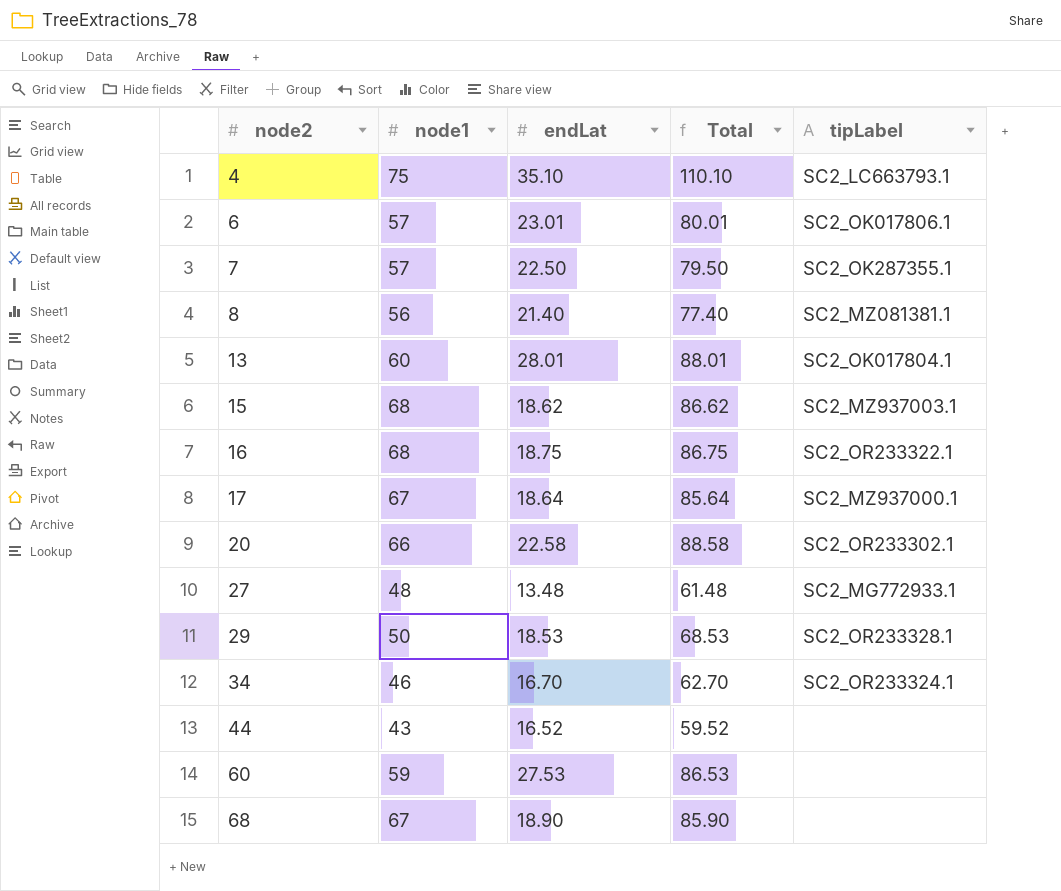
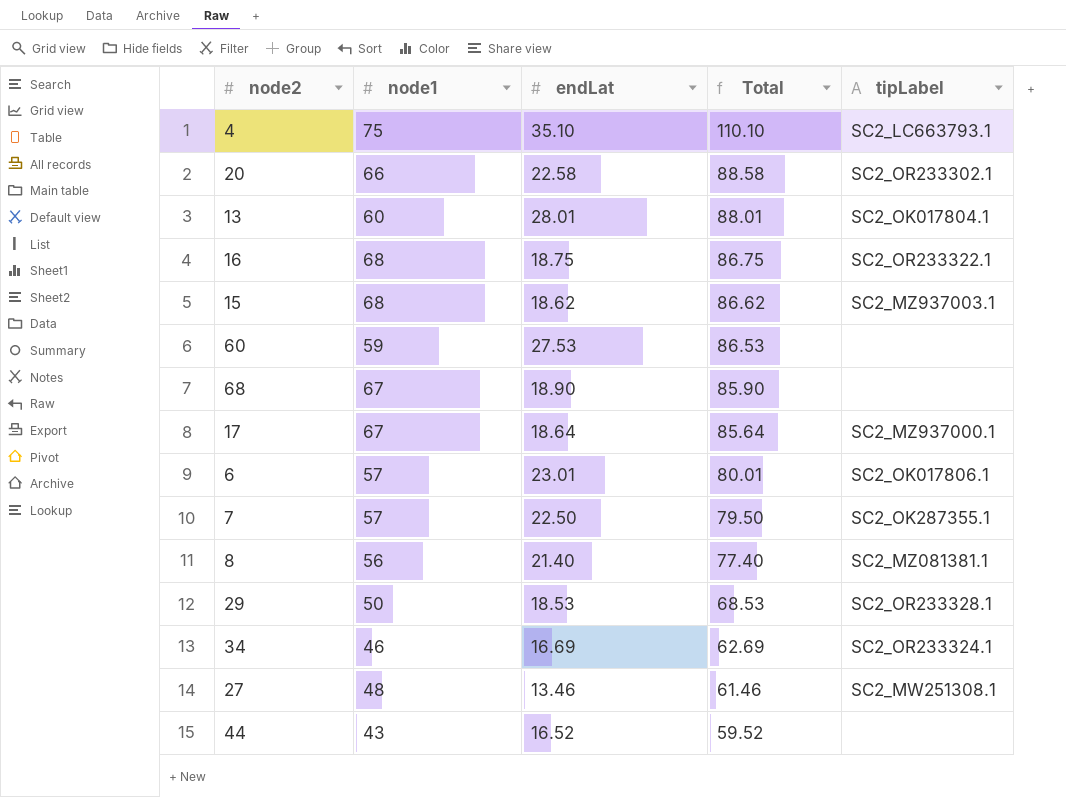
row order: node2 ascending -> Total descending
34 | endLat: 16.70 -> 16.69
34 | Total: 62.70 -> 62.69
27 | endLat: 13.48 -> 13.46
27 | Total: 61.48 -> 61.46
27 | tipLabel: SC2_MG772933.1 -> SC2_MW251308.1

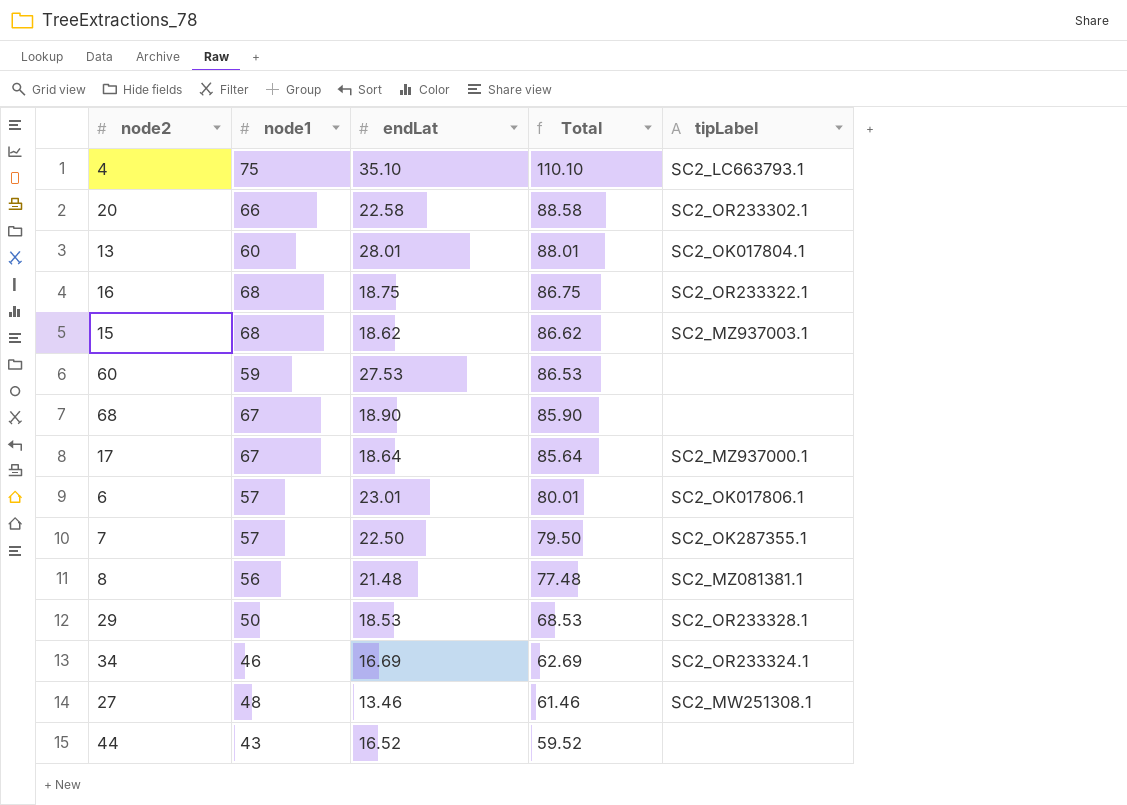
8 | endLat: 21.40 -> 21.48
8 | Total: 77.40 -> 77.48

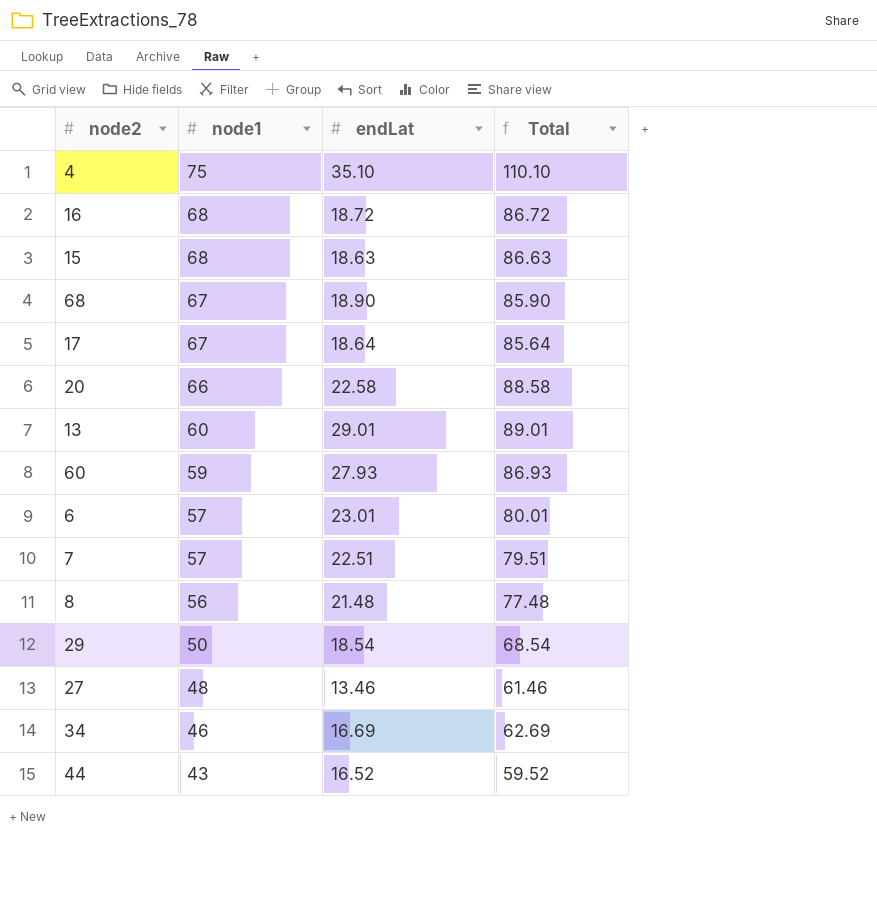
row order: Total descending -> node1 descending
column tipLabel | position: 5 -> none
16 | endLat: 18.75 -> 18.72
16 | Total: 86.75 -> 86.72
15 | endLat: 18.62 -> 18.63
15 | Total: 86.62 -> 86.63
13 | endLat: 28.01 -> 29.01
13 | Total: 88.01 -> 89.01
60 | endLat: 27.53 -> 27.93
60 | Total: 86.53 -> 86.93
7 | endLat: 22.50 -> 22.51
7 | Total: 79.50 -> 79.51
29 | endLat: 18.53 -> 18.54
29 | Total: 68.53 -> 68.54

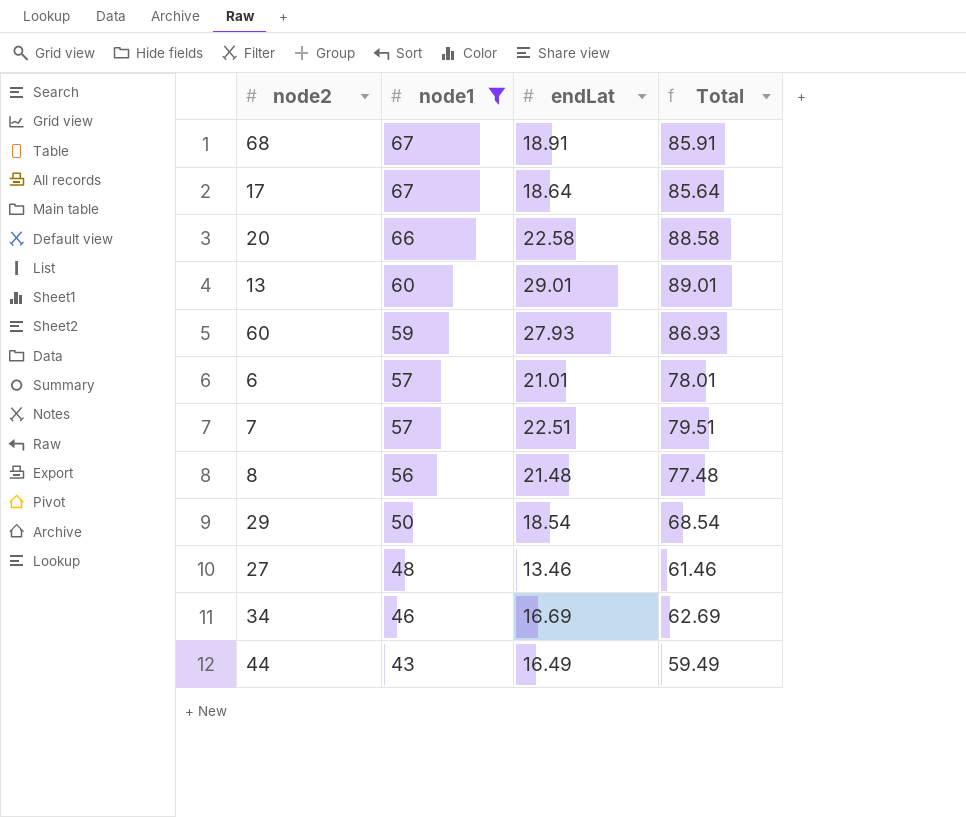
filter: none -> node1 <= 67
68 | endLat: 18.90 -> 18.91
68 | Total: 85.90 -> 85.91
6 | endLat: 23.01 -> 21.01
6 | Total: 80.01 -> 78.01
44 | endLat: 16.52 -> 16.49
44 | Total: 59.52 -> 59.49

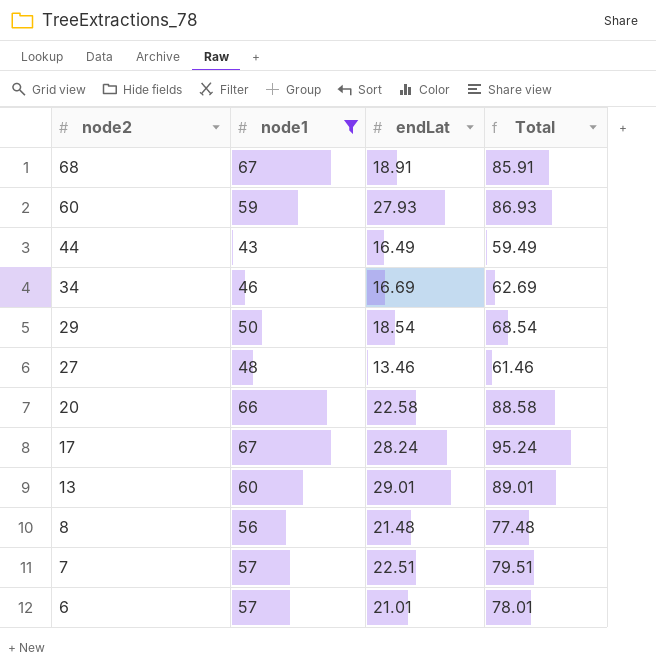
row order: node1 descending -> node2 descending
17 | endLat: 18.64 -> 28.24
17 | Total: 85.64 -> 95.24

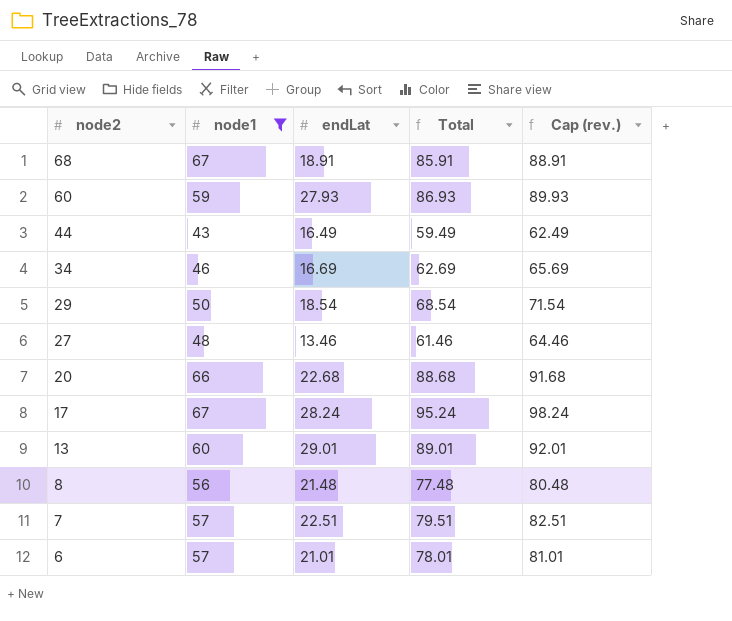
column Cap (rev.) | formula: none -> [Total] + 3
20 | endLat: 22.58 -> 22.68
20 | Total: 88.58 -> 88.68

